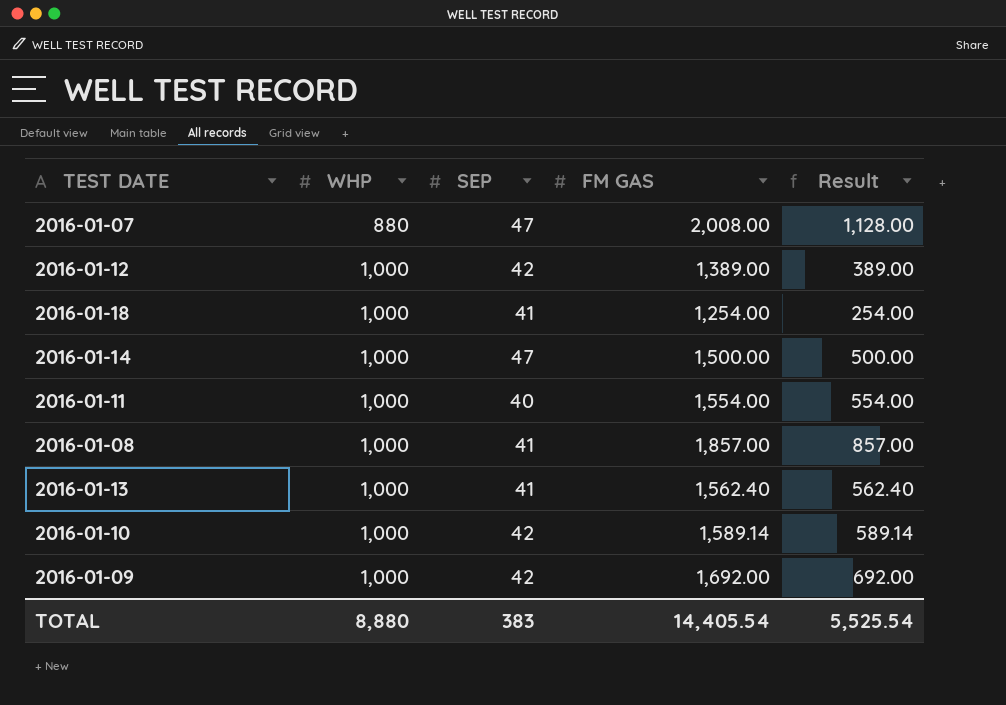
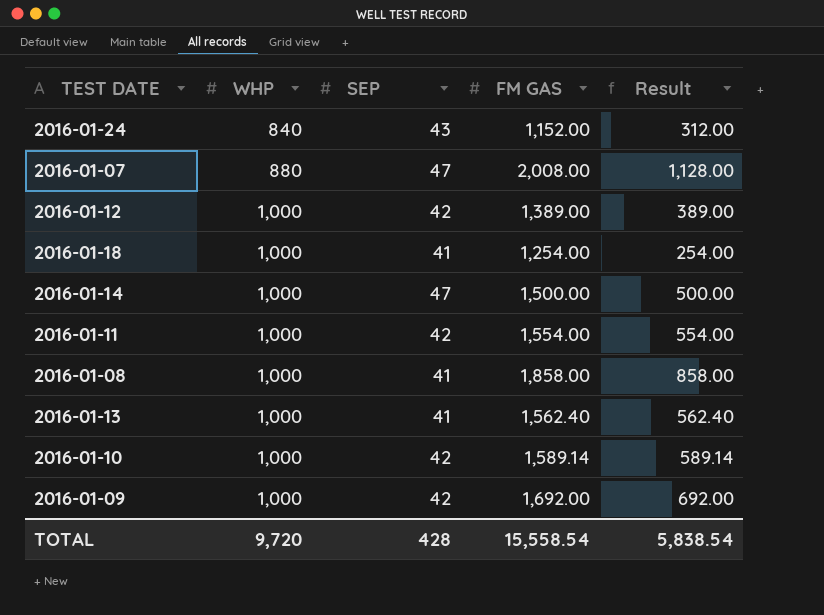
row 2016-01-24: none -> 840 | 43 | 1,152.00 | 312.00
2016-01-11 | SEP: 40 -> 42
2016-01-08 | FM GAS: 1,857.00 -> 1,858.00
2016-01-08 | Result: 857.00 -> 858.00
TOTAL | WHP: 8,880 -> 9,720
TOTAL | SEP: 383 -> 428
TOTAL | FM GAS: 14,405.54 -> 15,558.54
TOTAL | Result: 5,525.54 -> 5,838.54

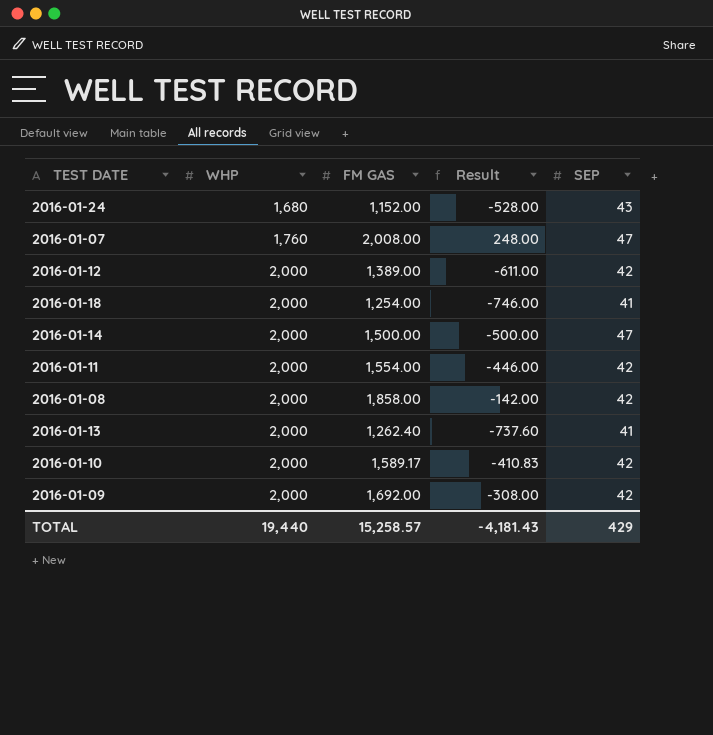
column SEP | position: 3 -> 5
2016-01-24 | WHP: 840 -> 1,680
2016-01-24 | Result: 312.00 -> -528.00
2016-01-07 | WHP: 880 -> 1,760
2016-01-07 | Result: 1,128.00 -> 248.00
2016-01-12 | WHP: 1,000 -> 2,000
2016-01-12 | Result: 389.00 -> -611.00
2016-01-18 | WHP: 1,000 -> 2,000
2016-01-18 | Result: 254.00 -> -746.00
2016-01-14 | WHP: 1,000 -> 2,000
2016-01-14 | Result: 500.00 -> -500.00
2016-01-11 | WHP: 1,000 -> 2,000
2016-01-11 | Result: 554.00 -> -446.00
2016-01-08 | WHP: 1,000 -> 2,000
2016-01-08 | Result: 858.00 -> -142.00
2016-01-08 | SEP: 41 -> 42
2016-01-13 | WHP: 1,000 -> 2,000
2016-01-13 | FM GAS: 1,562.40 -> 1,262.40
2016-01-13 | Result: 562.40 -> -737.60
2016-01-10 | WHP: 1,000 -> 2,000
2016-01-10 | FM GAS: 1,589.14 -> 1,589.17
2016-01-10 | Result: 589.14 -> -410.83
2016-01-09 | WHP: 1,000 -> 2,000
2016-01-09 | Result: 692.00 -> -308.00
TOTAL | WHP: 9,720 -> 19,440
TOTAL | FM GAS: 15,558.54 -> 15,258.57
TOTAL | Result: 5,838.54 -> -4,181.43
TOTAL | SEP: 428 -> 429

